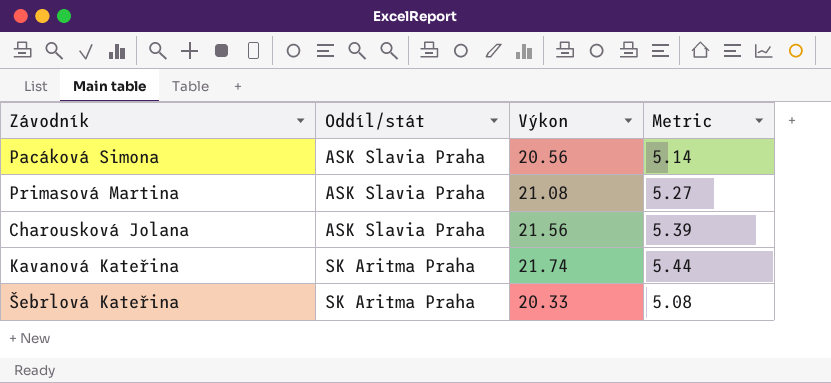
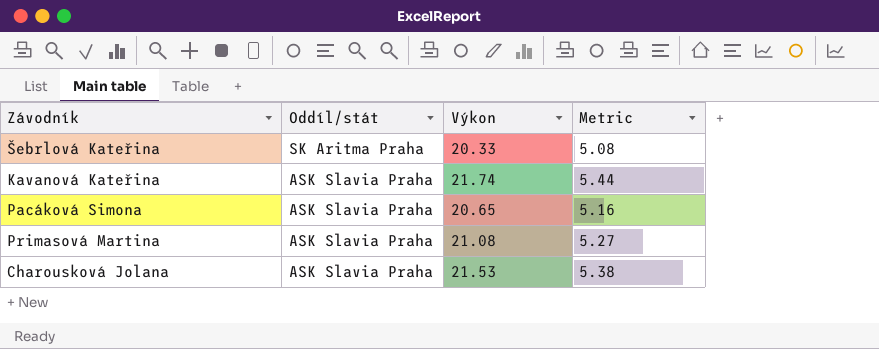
row order: Oddíl/stát ascending -> Oddíl/stát descending
Kavanová Kateřina | Oddíl/stát: SK Aritma Praha -> ASK Slavia Praha
Pacáková Simona | Výkon: 20.56 -> 20.65
Pacáková Simona | Metric: 5.14 -> 5.16
Charousková Jolana | Výkon: 21.56 -> 21.53
Charousková Jolana | Metric: 5.39 -> 5.38

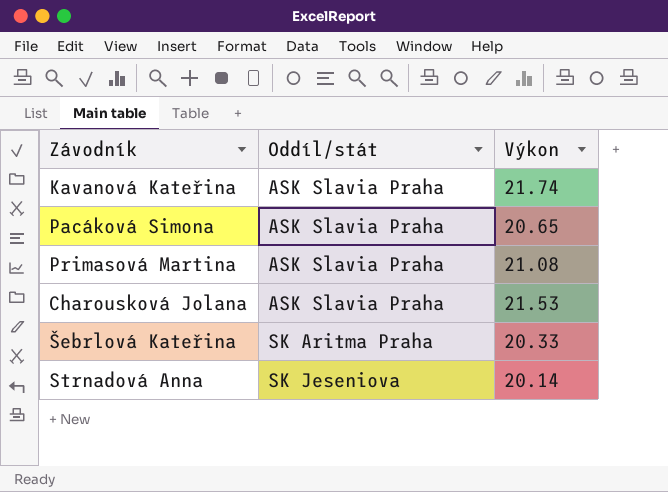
row order: Oddíl/stát descending -> Oddíl/stát ascending
column Metric | formula: [Výkon] * 0.25 -> none
row Strnadová Anna: none -> SK Jeseniova | 20.14

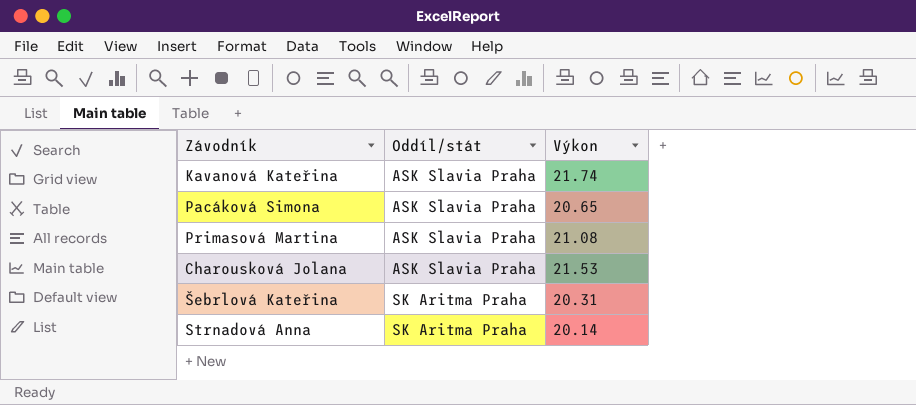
Šebrlová Kateřina | Výkon: 20.33 -> 20.31
Strnadová Anna | Oddíl/stát: SK Jeseniova -> SK Aritma Praha

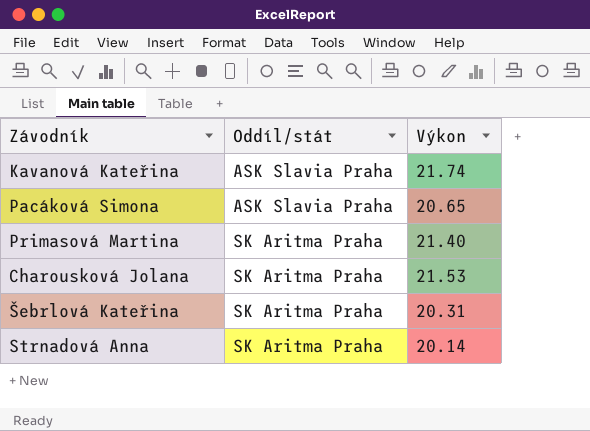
Primasová Martina | Oddíl/stát: ASK Slavia Praha -> SK Aritma Praha
Primasová Martina | Výkon: 21.08 -> 21.40
Charousková Jolana | Oddíl/stát: ASK Slavia Praha -> SK Aritma Praha

